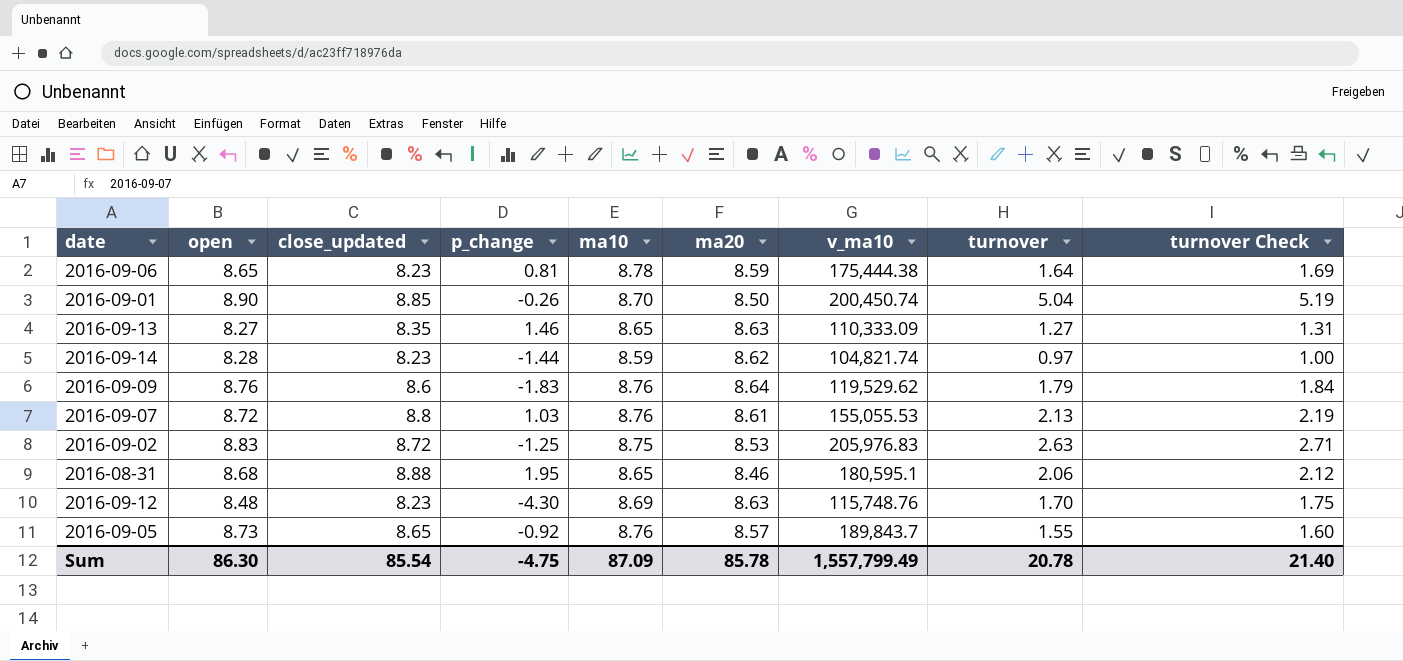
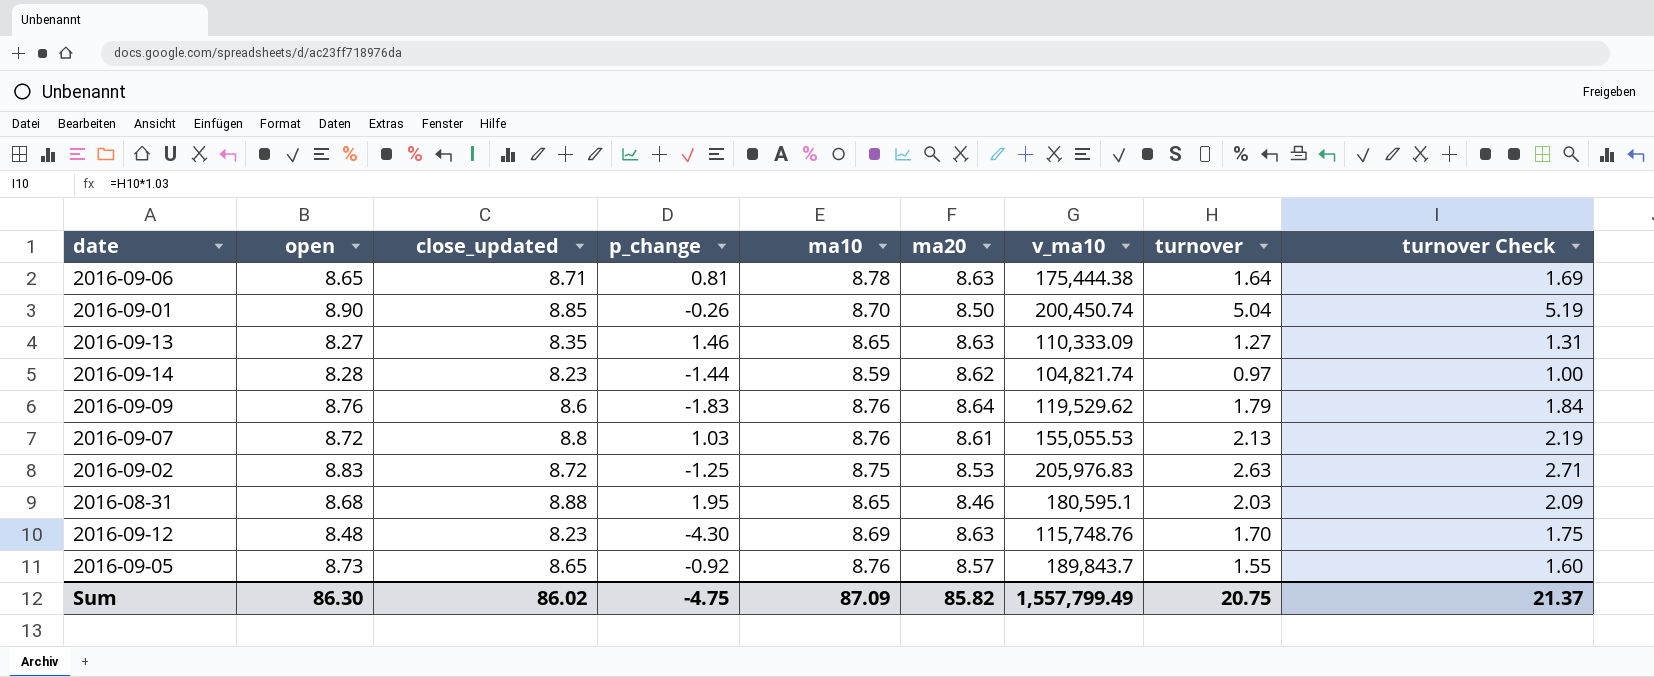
2016-09-06 | close_updated: 8.23 -> 8.71
2016-09-06 | ma20: 8.59 -> 8.63
2016-08-31 | turnover: 2.06 -> 2.03
2016-08-31 | turnover Check: 2.12 -> 2.09
Sum | close_updated: 85.54 -> 86.02
Sum | ma20: 85.78 -> 85.82
Sum | turnover: 20.78 -> 20.75
Sum | turnover Check: 21.40 -> 21.37

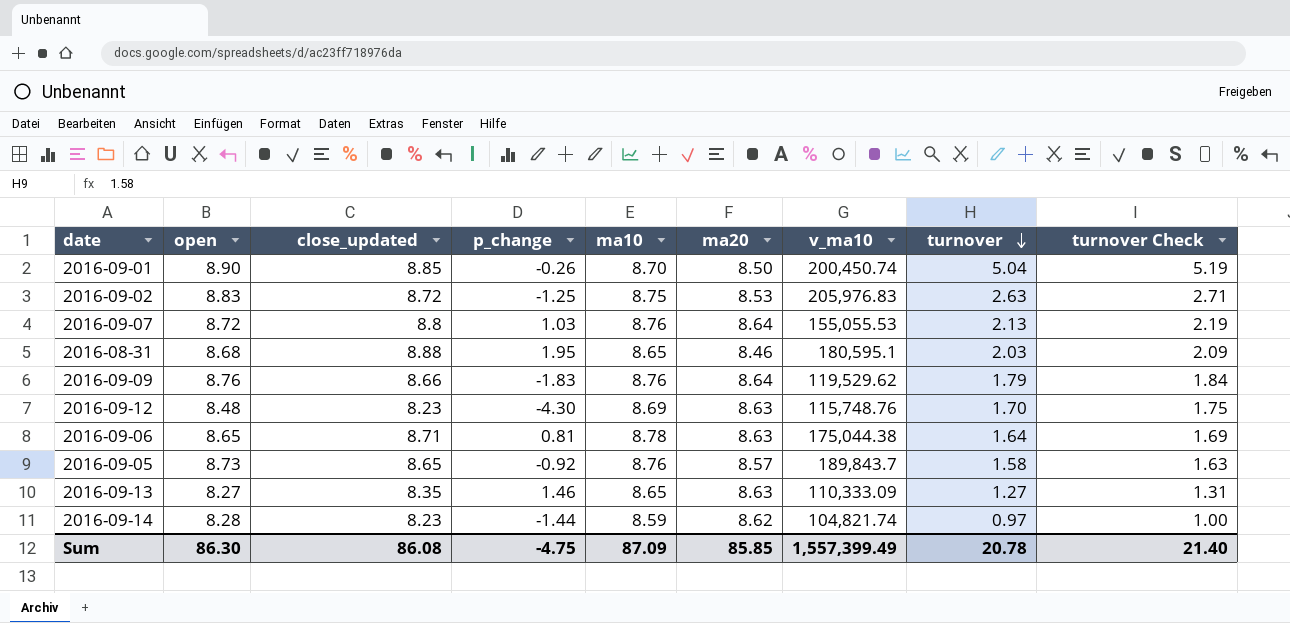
row order: none -> turnover descending
2016-09-07 | ma20: 8.61 -> 8.64
2016-09-09 | close_updated: 8.6 -> 8.66
2016-09-06 | v_ma10: 175,444.38 -> 175,044.38
2016-09-05 | turnover: 1.55 -> 1.58
2016-09-05 | turnover Check: 1.60 -> 1.63
Sum | close_updated: 86.02 -> 86.08
Sum | ma20: 85.82 -> 85.85
Sum | v_ma10: 1,557,799.49 -> 1,557,399.49
Sum | turnover: 20.75 -> 20.78
Sum | turnover Check: 21.37 -> 21.40

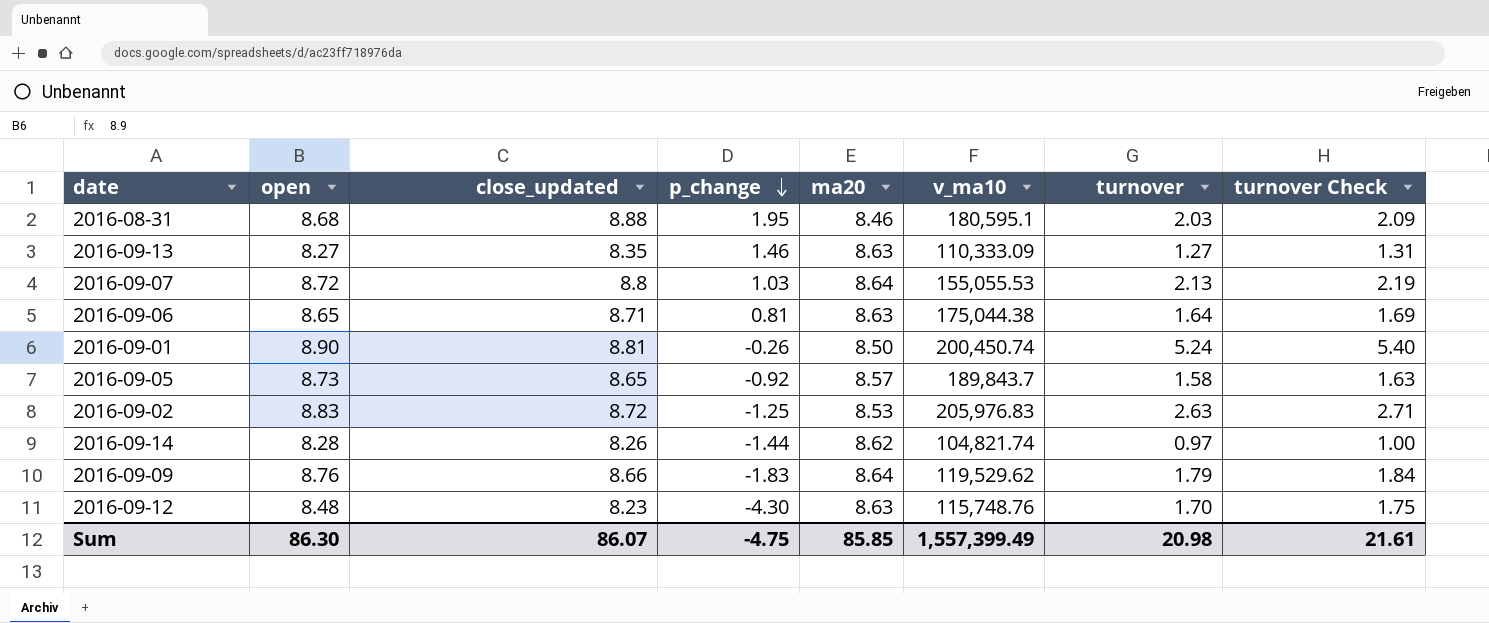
row order: turnover descending -> p_change descending
column ma10 | position: 5 -> none
2016-09-01 | close_updated: 8.85 -> 8.81
2016-09-01 | turnover: 5.04 -> 5.24
2016-09-01 | turnover Check: 5.19 -> 5.40
2016-09-14 | close_updated: 8.23 -> 8.26
Sum | close_updated: 86.08 -> 86.07
Sum | turnover: 20.78 -> 20.98
Sum | turnover Check: 21.40 -> 21.61

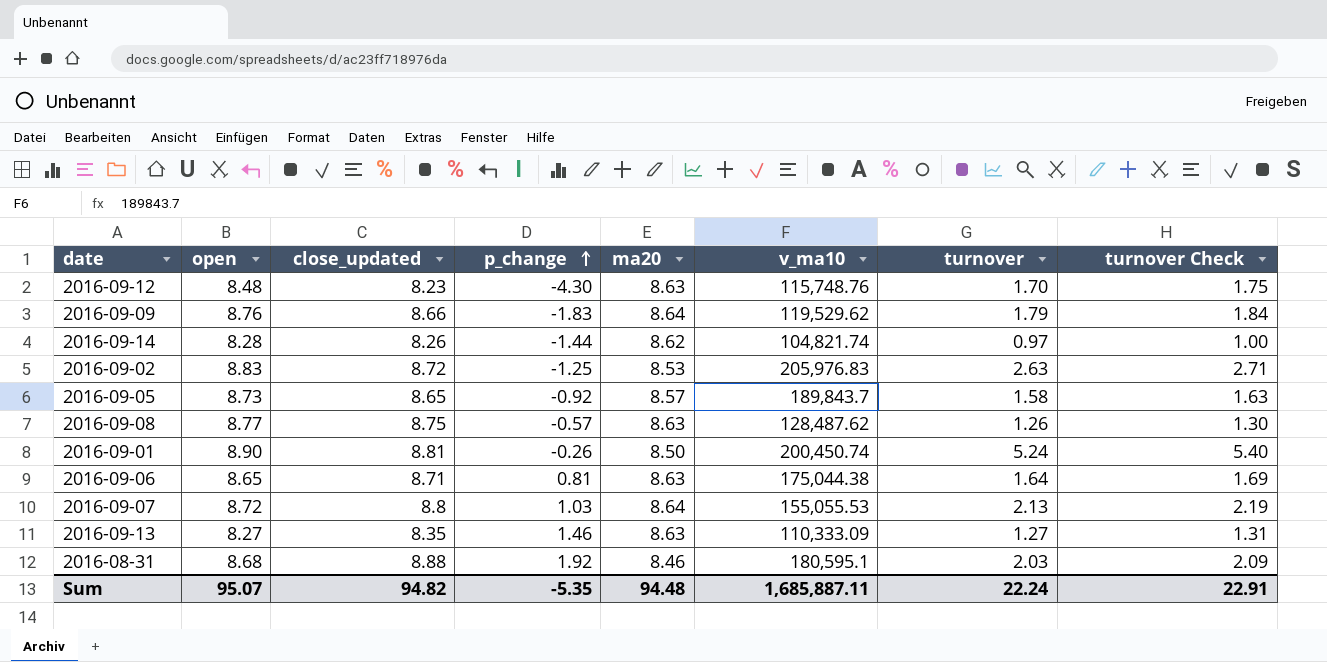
row order: p_change descending -> p_change ascending
row 2016-09-08: none -> 8.77 | 8.75 | -0.57 | 8.63 | 128,487.62 | 1.26 | 1.30
2016-08-31 | p_change: 1.95 -> 1.92
Sum | open: 86.30 -> 95.07
Sum | close_updated: 86.07 -> 94.82
Sum | p_change: -4.75 -> -5.35
Sum | ma20: 85.85 -> 94.48
Sum | v_ma10: 1,557,399.49 -> 1,685,887.11
Sum | turnover: 20.98 -> 22.24
Sum | turnover Check: 21.61 -> 22.91

